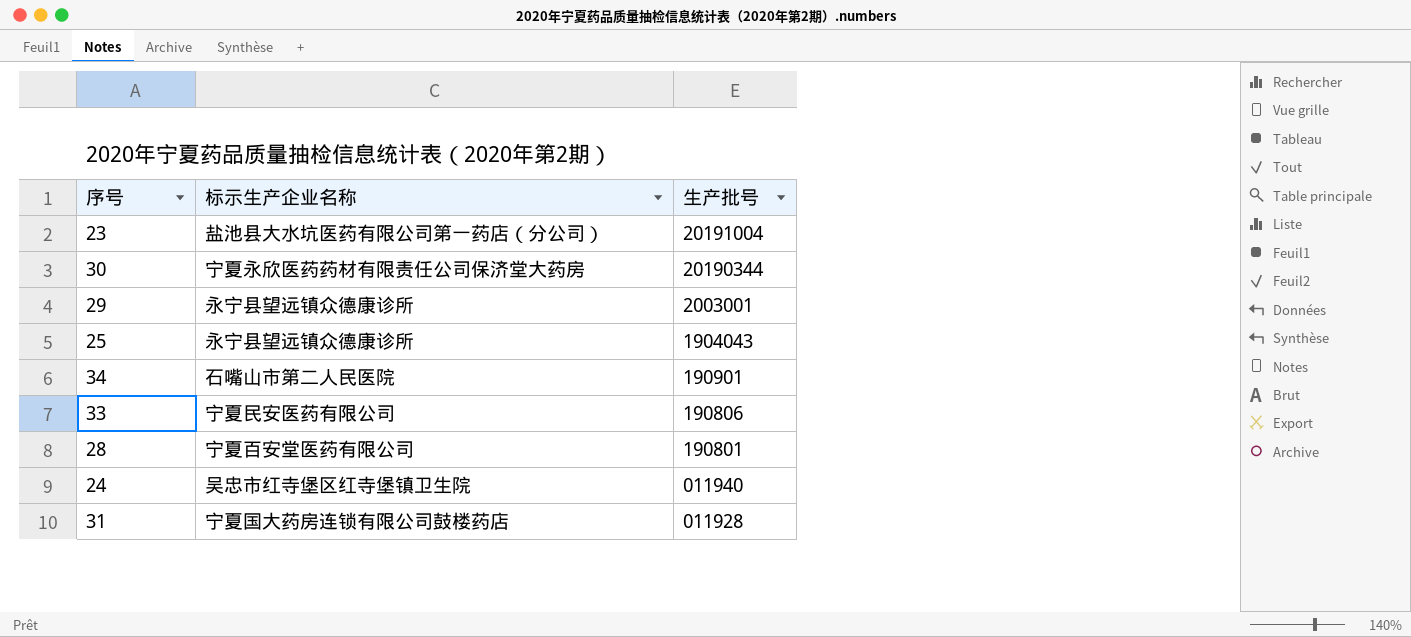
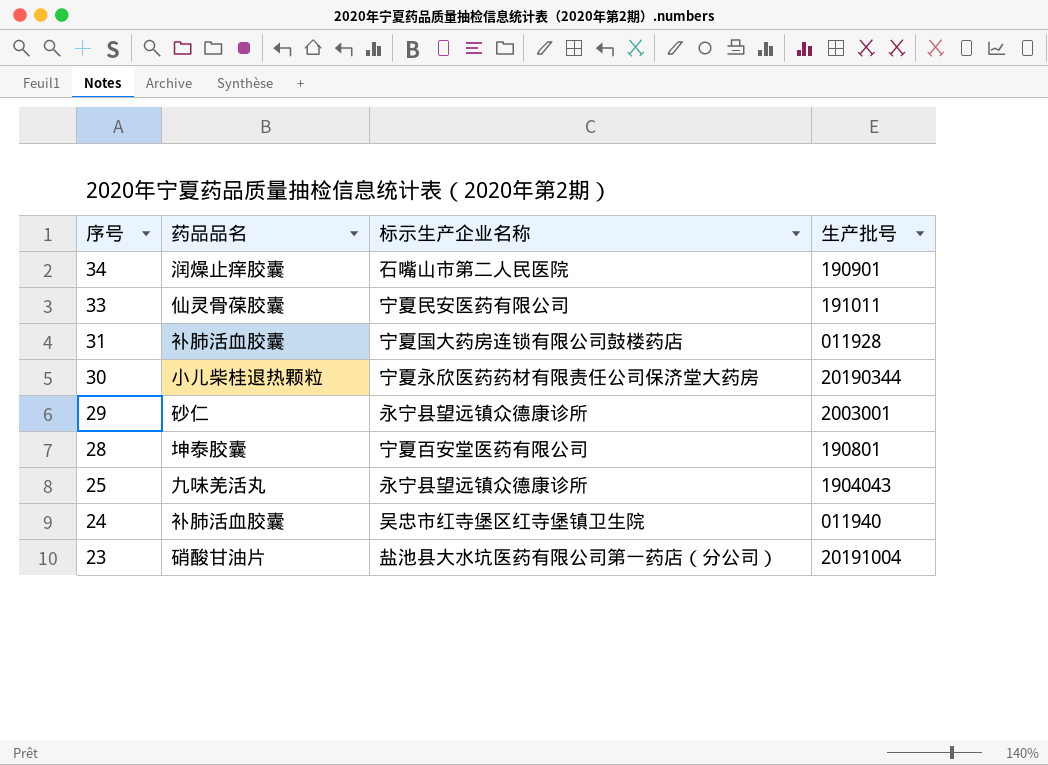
row order: 生产批号 descending -> 序号 descending
column 药品品名 | position: none -> 2
33 | 生产批号: 190806 -> 191011

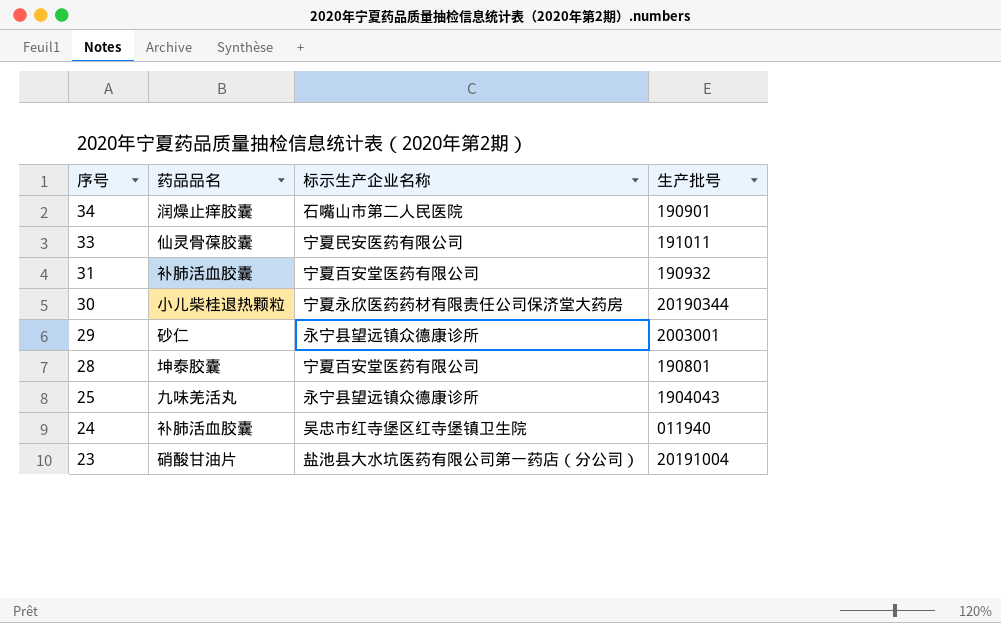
31 | 标示生产企业名称: 宁夏国大药房连锁有限公司鼓楼药店 -> 宁夏百安堂医药有限公司
31 | 生产批号: 011928 -> 190932

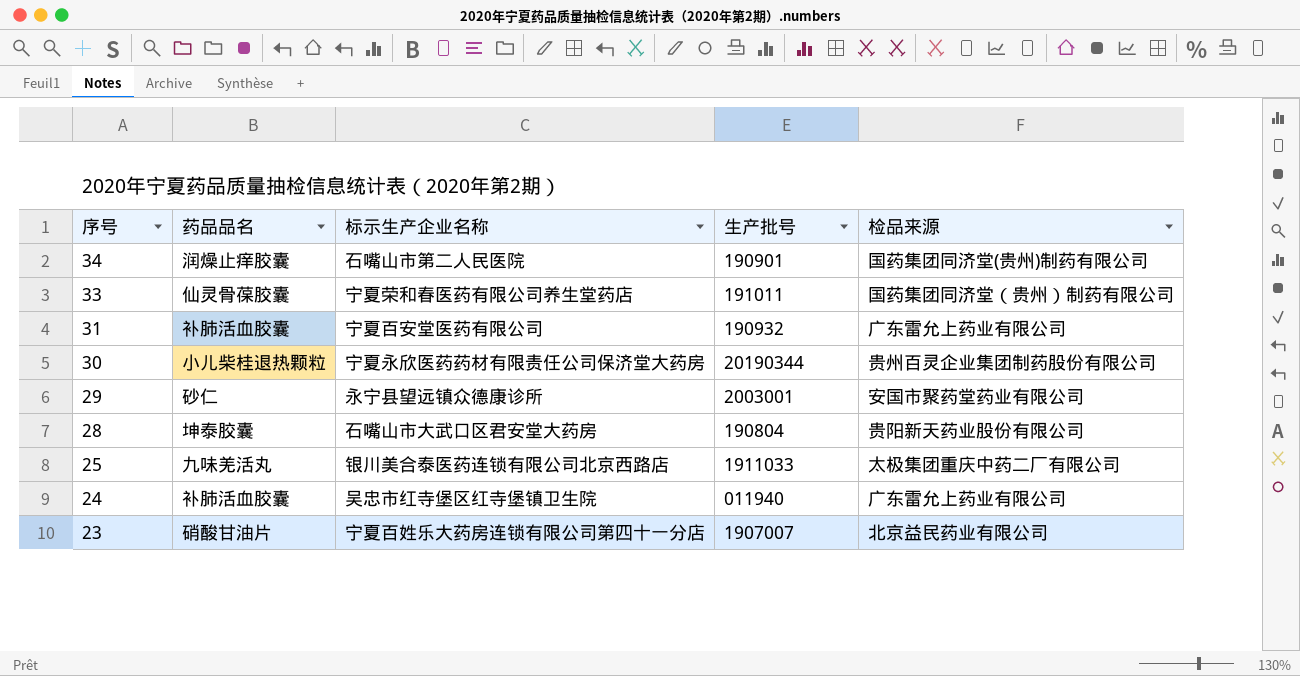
column 检品来源 | position: none -> 5
33 | 标示生产企业名称: 宁夏民安医药有限公司 -> 宁夏荣和春医药有限公司养生堂药店
28 | 标示生产企业名称: 宁夏百安堂医药有限公司 -> 石嘴山市大武口区君安堂大药房
28 | 生产批号: 190801 -> 190804
25 | 标示生产企业名称: 永宁县望远镇众德康诊所 -> 银川美合泰医药连锁有限公司北京西路店
25 | 生产批号: 1904043 -> 1911033
23 | 标示生产企业名称: 盐池县大水坑医药有限公司第一药店（分公司） -> 宁夏百姓乐大药房连锁有限公司第四十一分店
23 | 生产批号: 20191004 -> 1907007

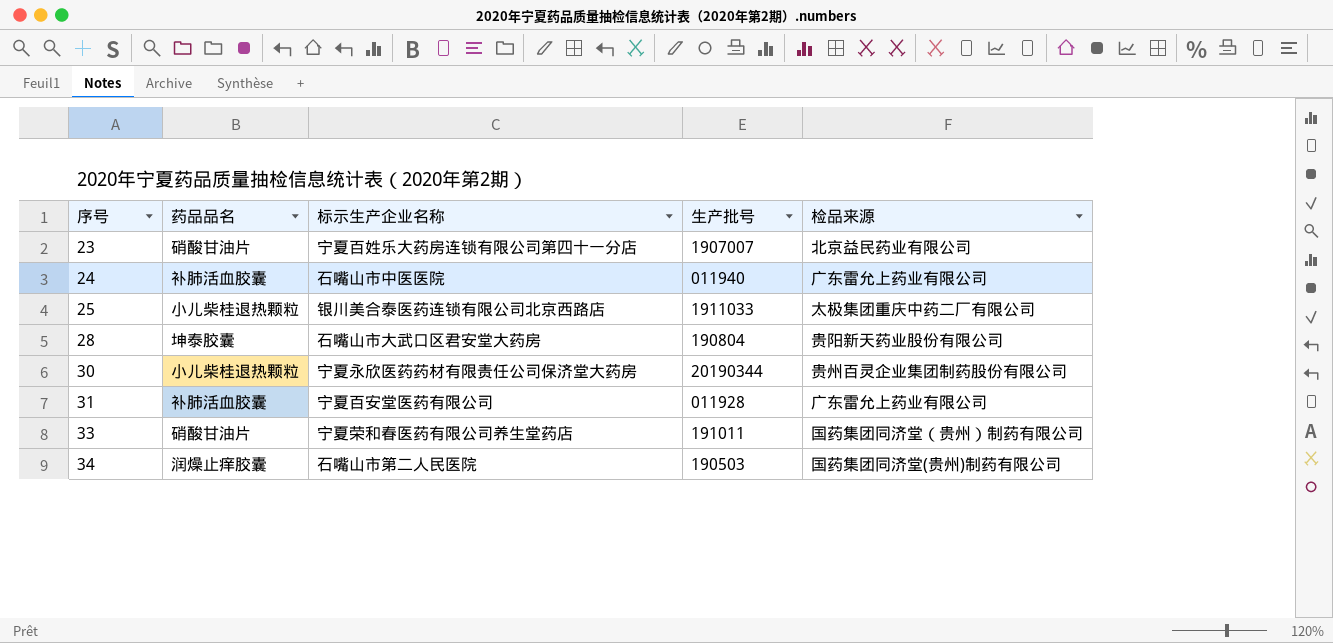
row order: 序号 descending -> 序号 ascending
row 29: 砂仁 | 永宁县望远镇众德康诊所 | 2003001 | 安国市聚药堂药业有限公司 -> none
24 | 标示生产企业名称: 吴忠市红寺堡区红寺堡镇卫生院 -> 石嘴山市中医医院
25 | 药品品名: 九味羌活丸 -> 小儿柴桂退热颗粒
31 | 生产批号: 190932 -> 011928
33 | 药品品名: 仙灵骨葆胶囊 -> 硝酸甘油片
34 | 生产批号: 190901 -> 190503

